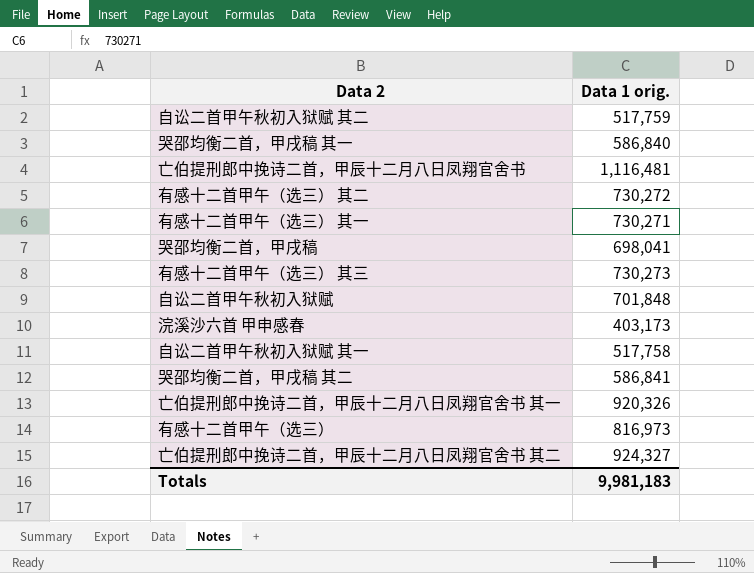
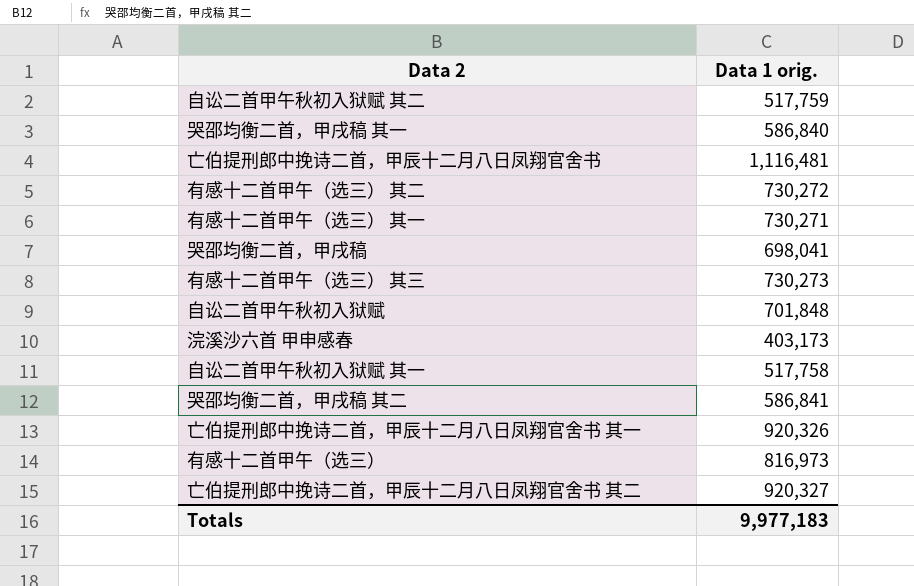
亡伯提刑郎中挽诗二首，甲辰十二月八日凤翔官舍书 其二 | Data 1 orig.: 924,327 -> 920,327
Totals | Data 1 orig.: 9,981,183 -> 9,977,183

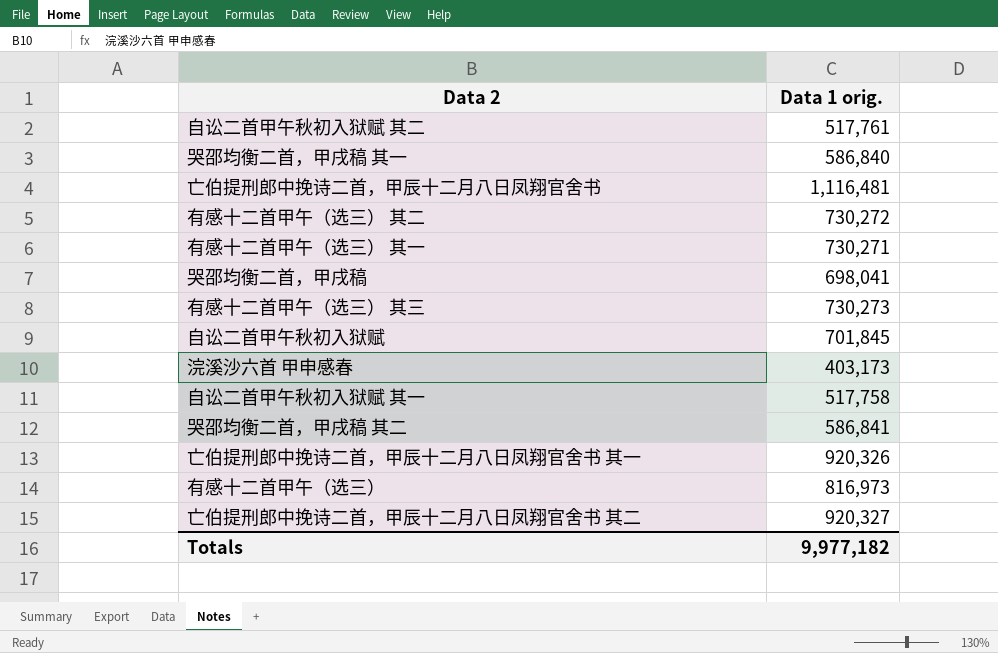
自讼二首甲午秋初入狱赋 其二 | Data 1 orig.: 517,759 -> 517,761
自讼二首甲午秋初入狱赋 | Data 1 orig.: 701,848 -> 701,845
Totals | Data 1 orig.: 9,977,183 -> 9,977,182

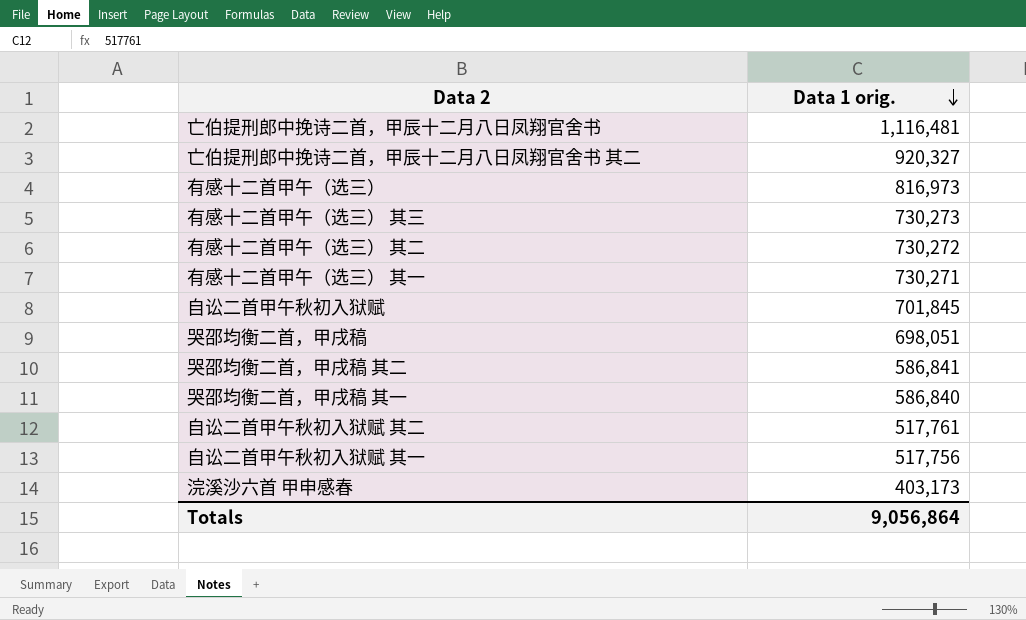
row order: none -> Data 1 orig. descending
row 亡伯提刑郎中挽诗二首，甲辰十二月八日凤翔官舍书 其一: 920,326 -> none
哭邵均衡二首，甲戌稿 | Data 1 orig.: 698,041 -> 698,051
自讼二首甲午秋初入狱赋 其一 | Data 1 orig.: 517,758 -> 517,756
Totals | Data 1 orig.: 9,977,182 -> 9,056,864

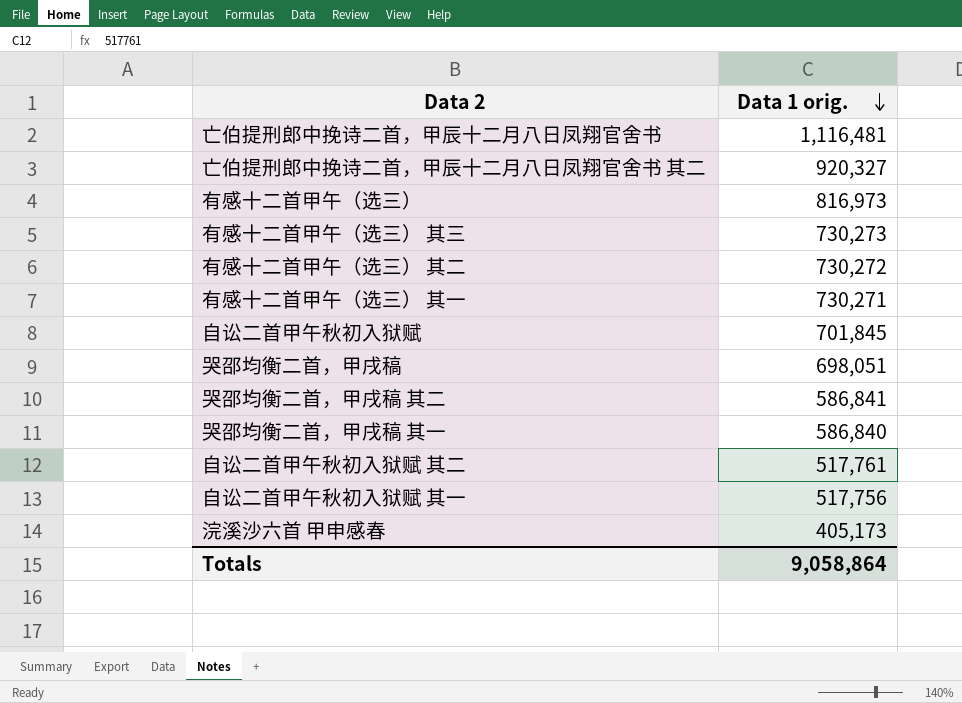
浣溪沙六首 甲申感春 | Data 1 orig.: 403,173 -> 405,173
Totals | Data 1 orig.: 9,056,864 -> 9,058,864

